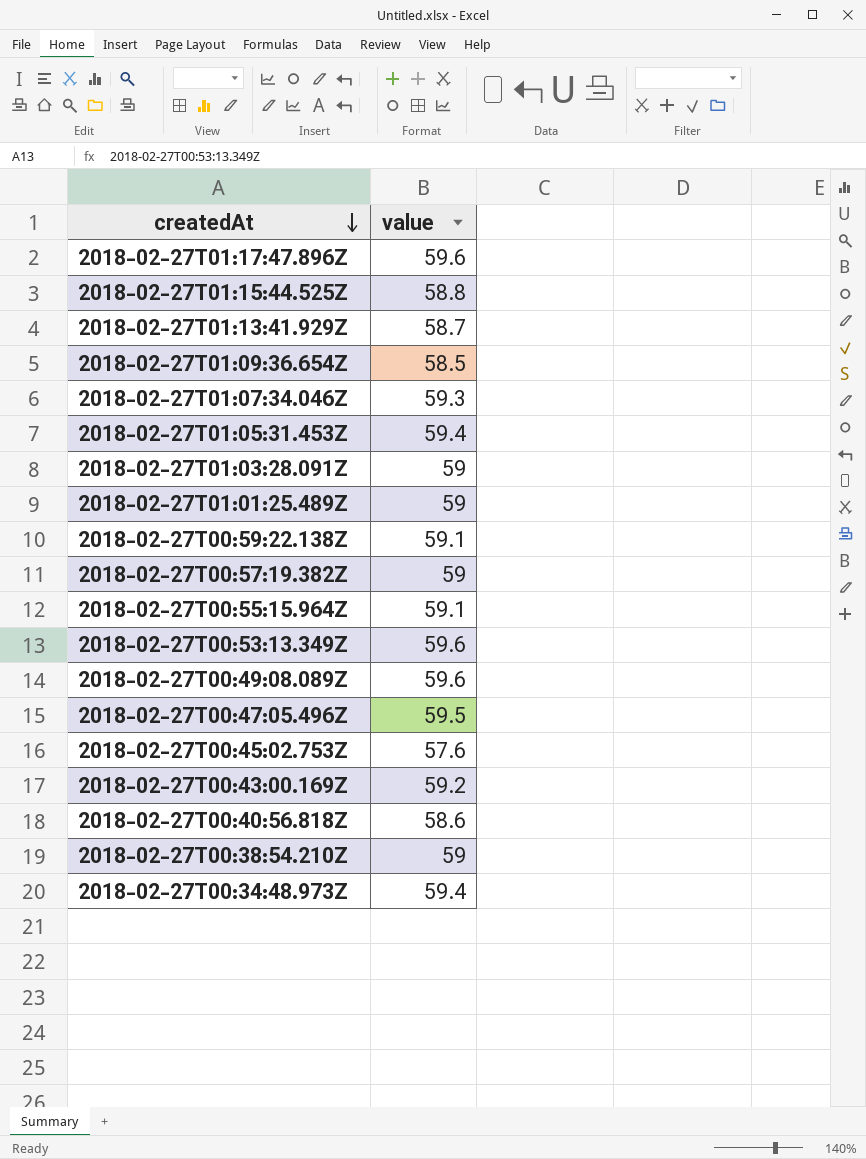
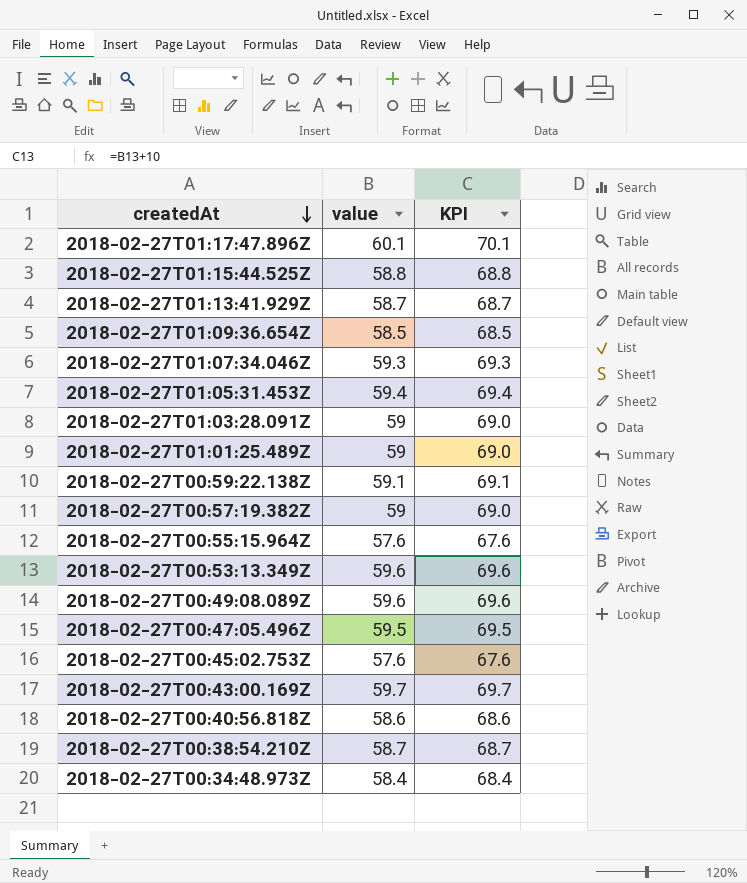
column KPI | formula: none -> [value] + 10
2018-02-27T01:17:47.896Z | value: 59.6 -> 60.1
2018-02-27T00:55:15.964Z | value: 59.1 -> 57.6
2018-02-27T00:43:00.169Z | value: 59.2 -> 59.7
2018-02-27T00:38:54.210Z | value: 59 -> 58.7
2018-02-27T00:34:48.973Z | value: 59.4 -> 58.4

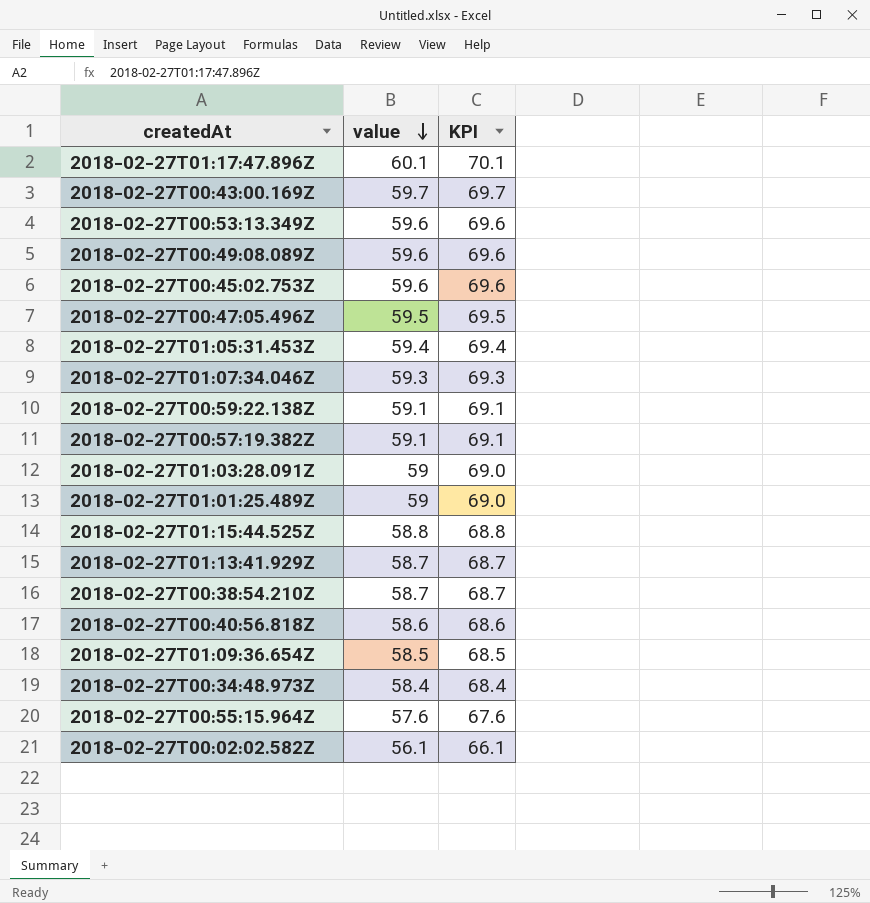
row order: createdAt descending -> value descending
2018-02-27T00:45:02.753Z | value: 57.6 -> 59.6
2018-02-27T00:45:02.753Z | KPI: 67.6 -> 69.6
2018-02-27T00:57:19.382Z | value: 59 -> 59.1
2018-02-27T00:57:19.382Z | KPI: 69.0 -> 69.1
row 2018-02-27T00:02:02.582Z: none -> 56.1 | 66.1

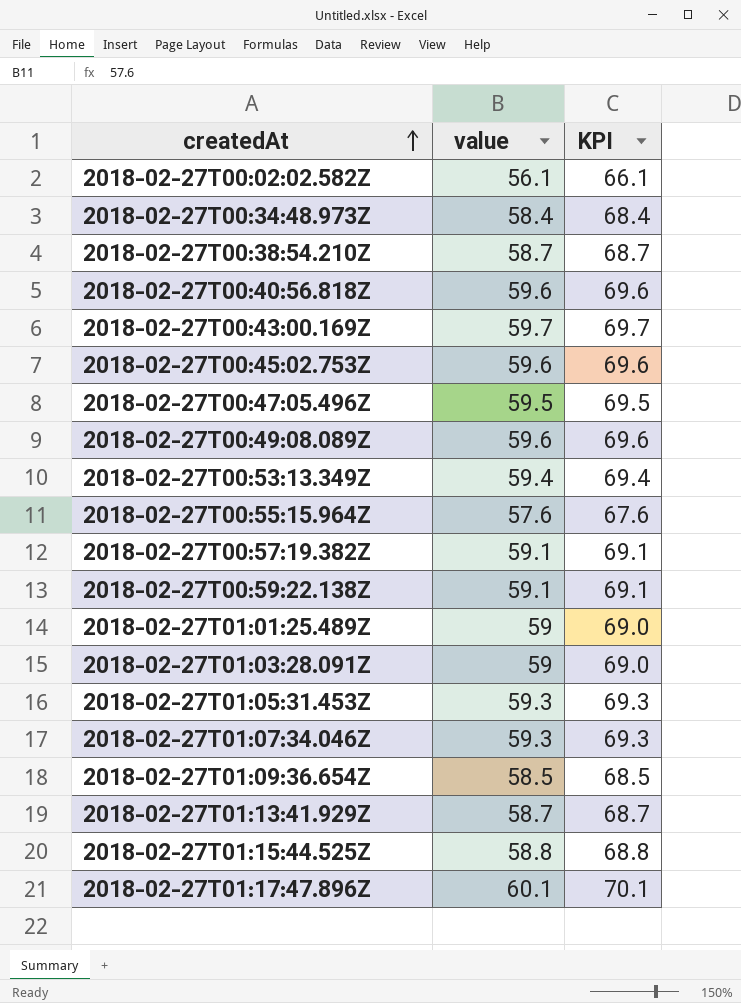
row order: value descending -> createdAt ascending
2018-02-27T00:40:56.818Z | value: 58.6 -> 59.6
2018-02-27T00:40:56.818Z | KPI: 68.6 -> 69.6
2018-02-27T00:53:13.349Z | value: 59.6 -> 59.4
2018-02-27T00:53:13.349Z | KPI: 69.6 -> 69.4
2018-02-27T01:05:31.453Z | value: 59.4 -> 59.3
2018-02-27T01:05:31.453Z | KPI: 69.4 -> 69.3

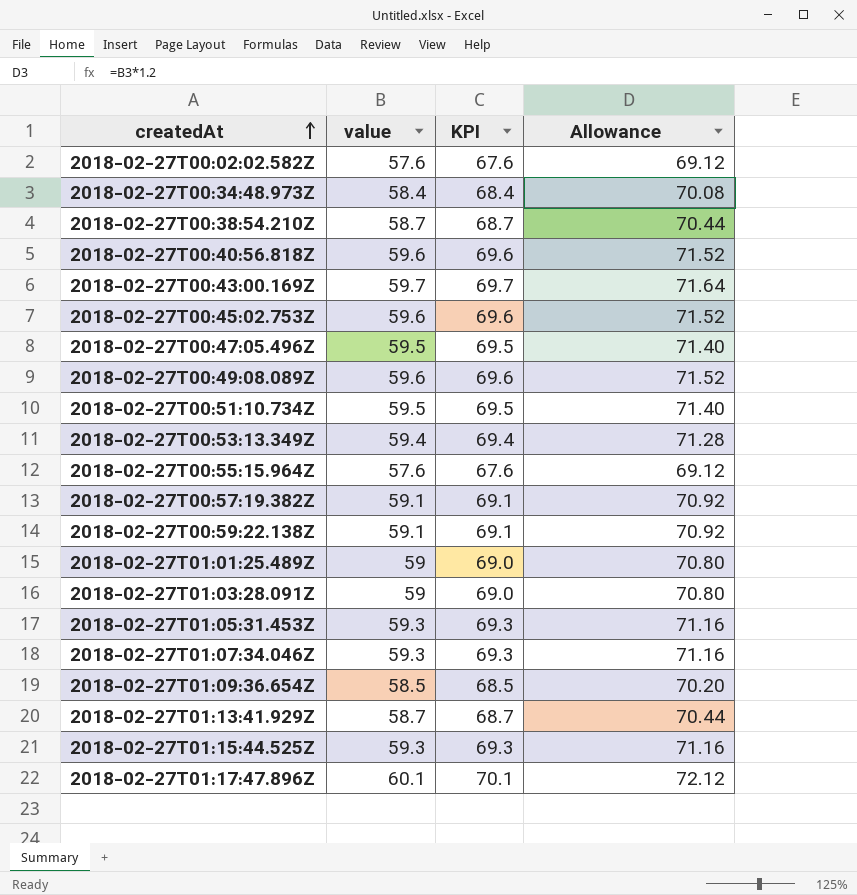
column Allowance | formula: none -> [value] * 1.2
2018-02-27T00:02:02.582Z | value: 56.1 -> 57.6
2018-02-27T00:02:02.582Z | KPI: 66.1 -> 67.6
row 2018-02-27T00:51:10.734Z: none -> 59.5 | 69.5 | 71.40
2018-02-27T01:15:44.525Z | value: 58.8 -> 59.3
2018-02-27T01:15:44.525Z | KPI: 68.8 -> 69.3

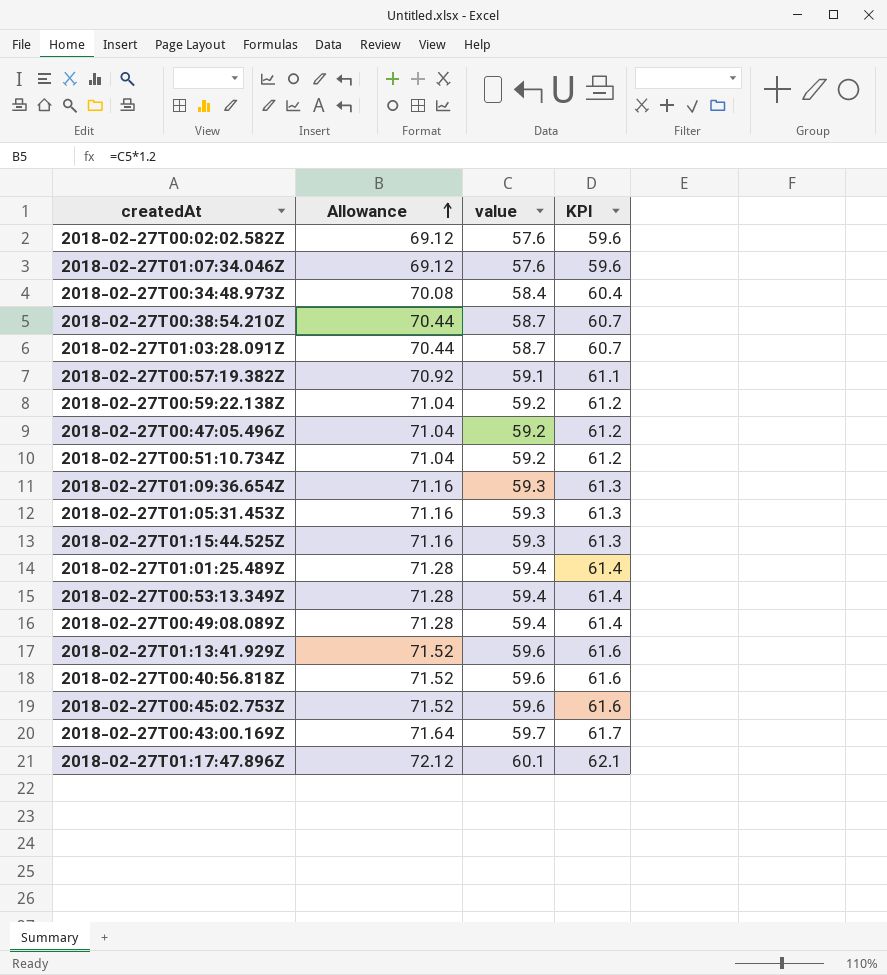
row order: createdAt ascending -> Allowance ascending
column Allowance | position: 4 -> 2
column KPI | formula: [value] + 10 -> [value] + 2
row 2018-02-27T00:55:15.964Z: 57.6 | 67.6 | 69.12 -> none
2018-02-27T01:07:34.046Z | Allowance: 71.16 -> 69.12
2018-02-27T01:07:34.046Z | value: 59.3 -> 57.6
2018-02-27T01:03:28.091Z | Allowance: 70.80 -> 70.44
2018-02-27T01:03:28.091Z | value: 59 -> 58.7
2018-02-27T00:59:22.138Z | Allowance: 70.92 -> 71.04
2018-02-27T00:59:22.138Z | value: 59.1 -> 59.2
2018-02-27T00:47:05.496Z | Allowance: 71.40 -> 71.04
2018-02-27T00:47:05.496Z | value: 59.5 -> 59.2
2018-02-27T00:51:10.734Z | Allowance: 71.40 -> 71.04
2018-02-27T00:51:10.734Z | value: 59.5 -> 59.2
2018-02-27T01:09:36.654Z | Allowance: 70.20 -> 71.16
2018-02-27T01:09:36.654Z | value: 58.5 -> 59.3
2018-02-27T01:01:25.489Z | Allowance: 70.80 -> 71.28
2018-02-27T01:01:25.489Z | value: 59 -> 59.4
2018-02-27T00:49:08.089Z | Allowance: 71.52 -> 71.28
2018-02-27T00:49:08.089Z | value: 59.6 -> 59.4
2018-02-27T01:13:41.929Z | Allowance: 70.44 -> 71.52
2018-02-27T01:13:41.929Z | value: 58.7 -> 59.6

